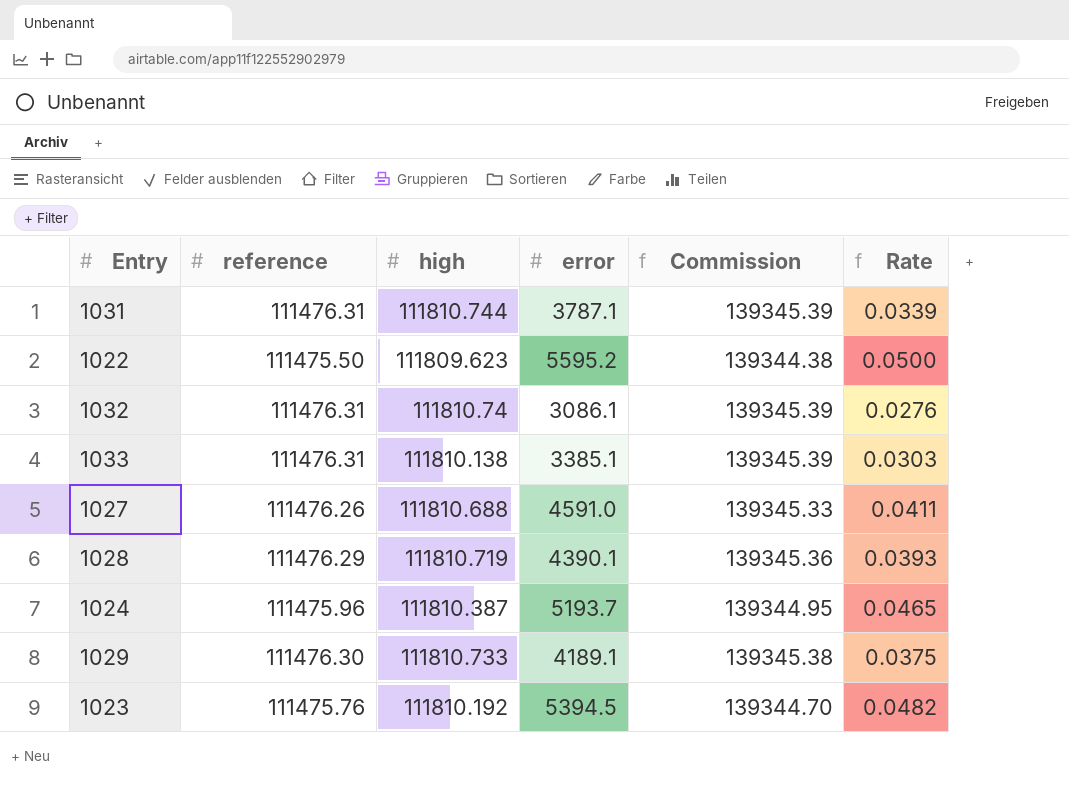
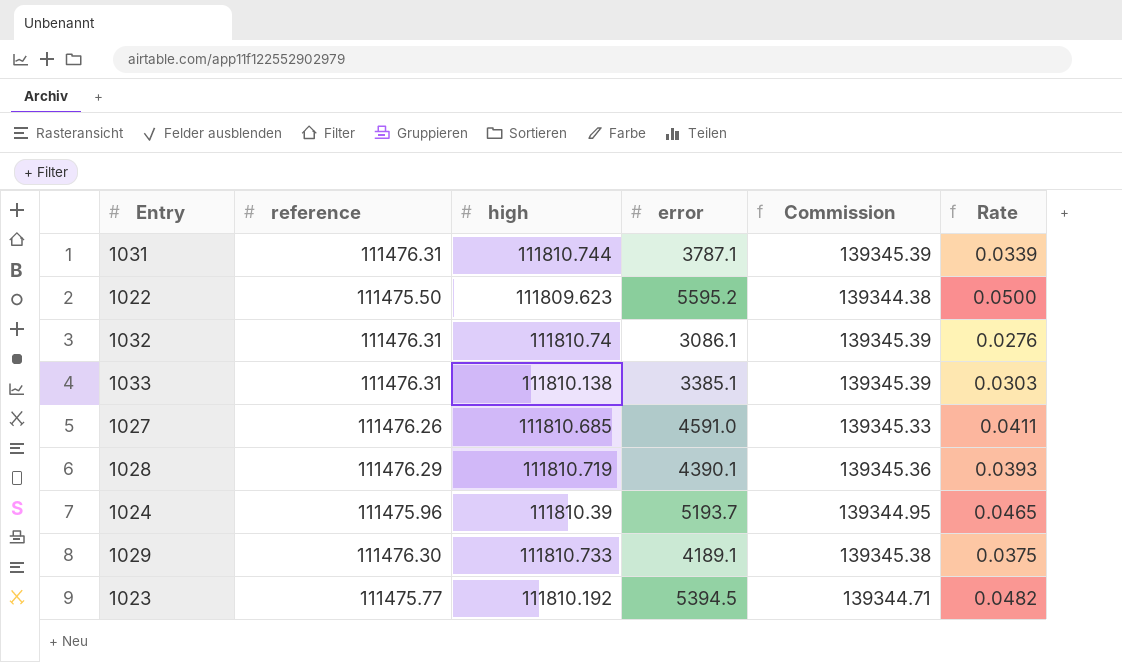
1027 | high: 111810.688 -> 111810.685
1024 | high: 111810.387 -> 111810.39
1023 | reference: 111475.76 -> 111475.77
1023 | Commission: 139344.70 -> 139344.71

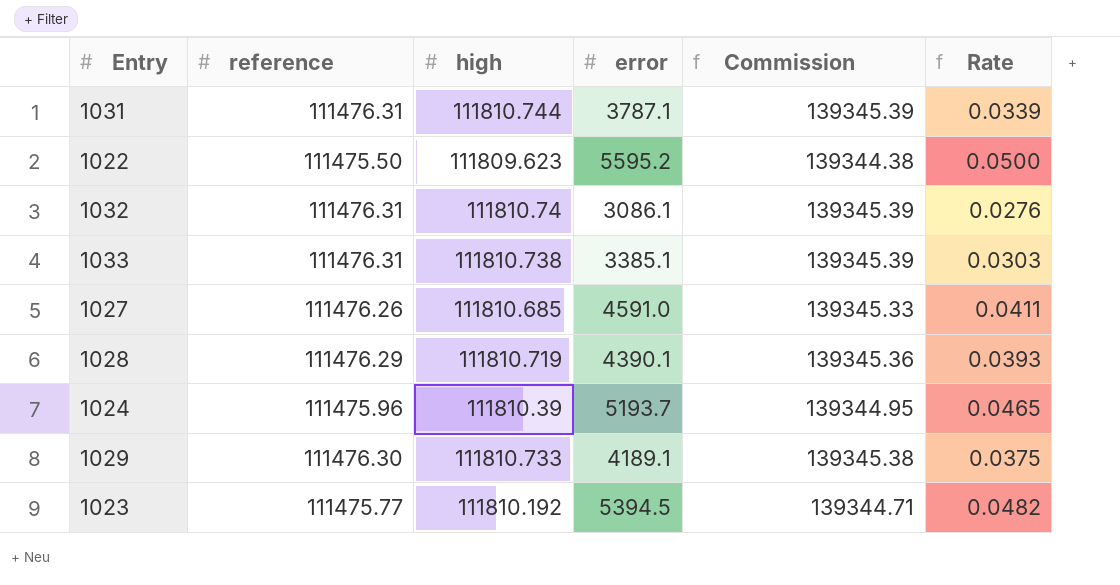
1033 | high: 111810.138 -> 111810.738

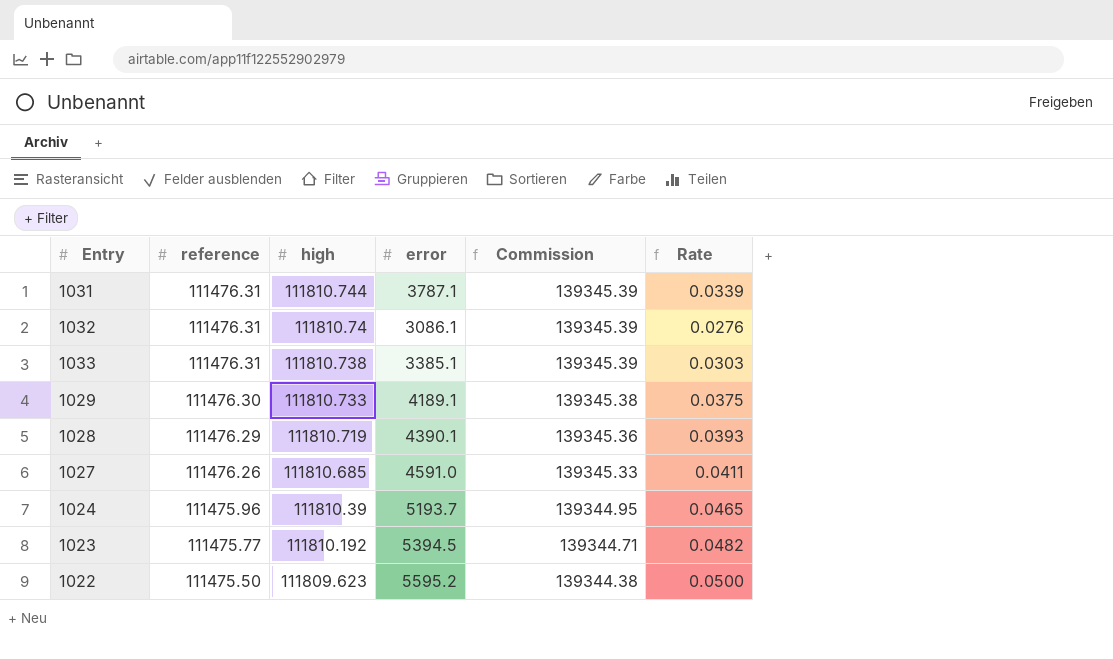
row order: none -> reference descending

